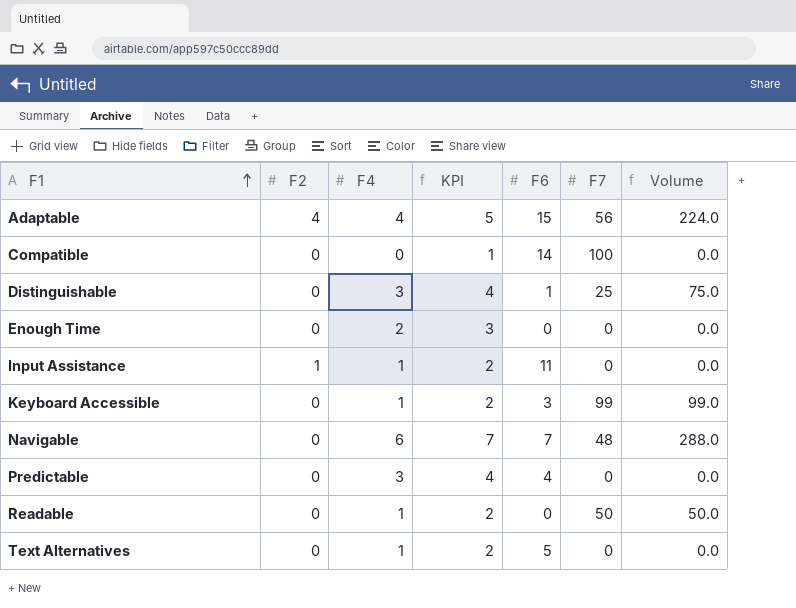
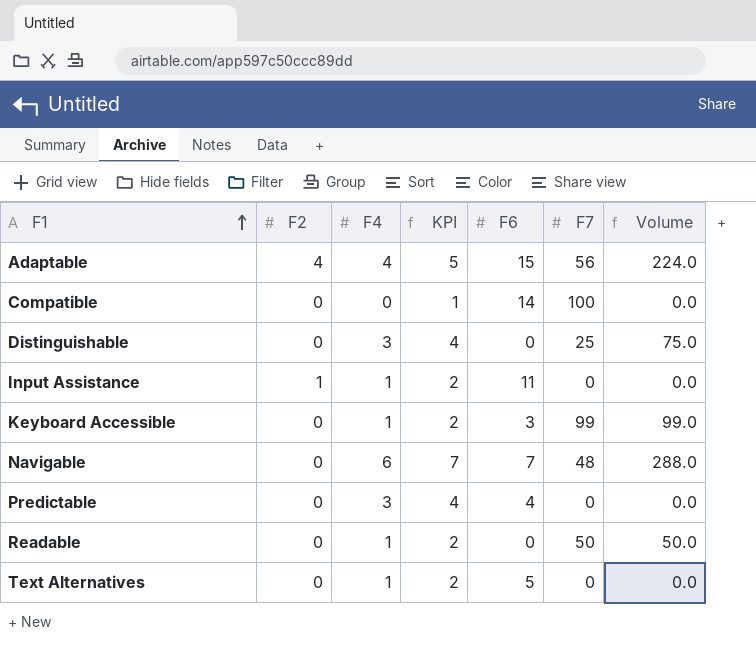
row Enough Time: 0 | 2 | 3 | 0 | 0 | 0.0 -> none
Distinguishable | F6: 1 -> 0

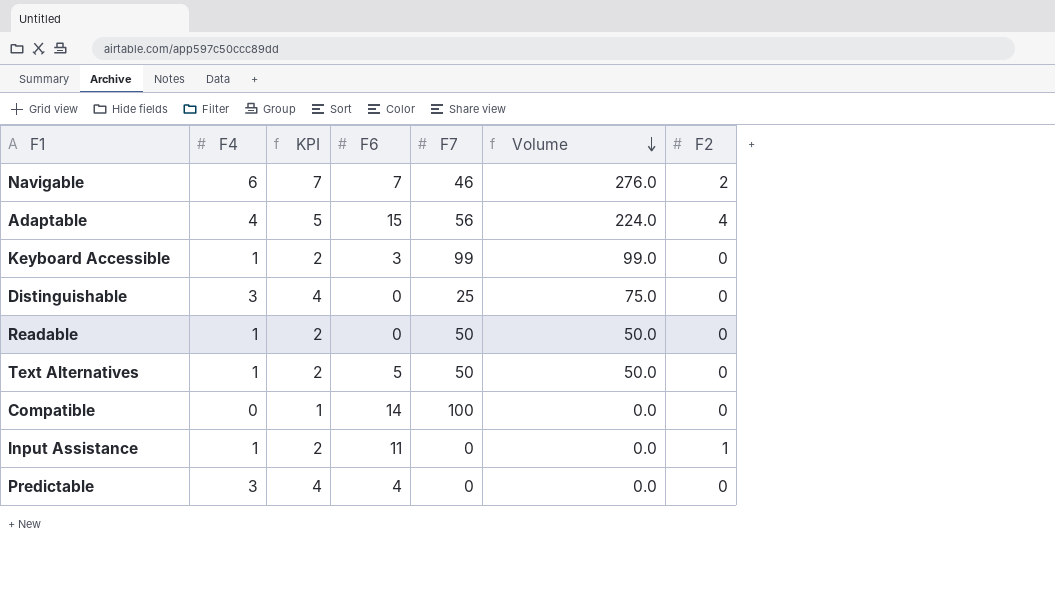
row order: F1 ascending -> Volume descending
column F2 | position: 2 -> 7
Navigable | F7: 48 -> 46
Navigable | Volume: 288.0 -> 276.0
Navigable | F2: 0 -> 2
Text Alternatives | F7: 0 -> 50
Text Alternatives | Volume: 0.0 -> 50.0

